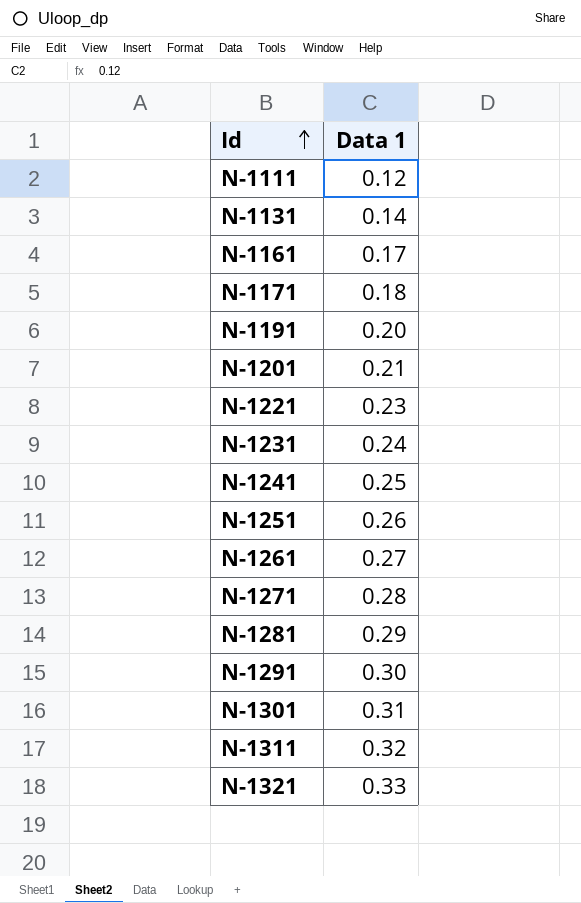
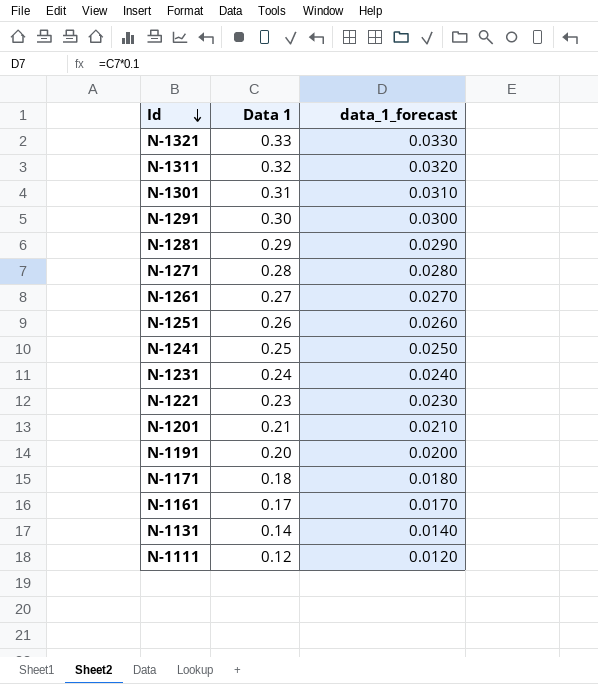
row order: Id ascending -> Id descending
column data_1_forecast | formula: none -> [Data 1] * 0.1

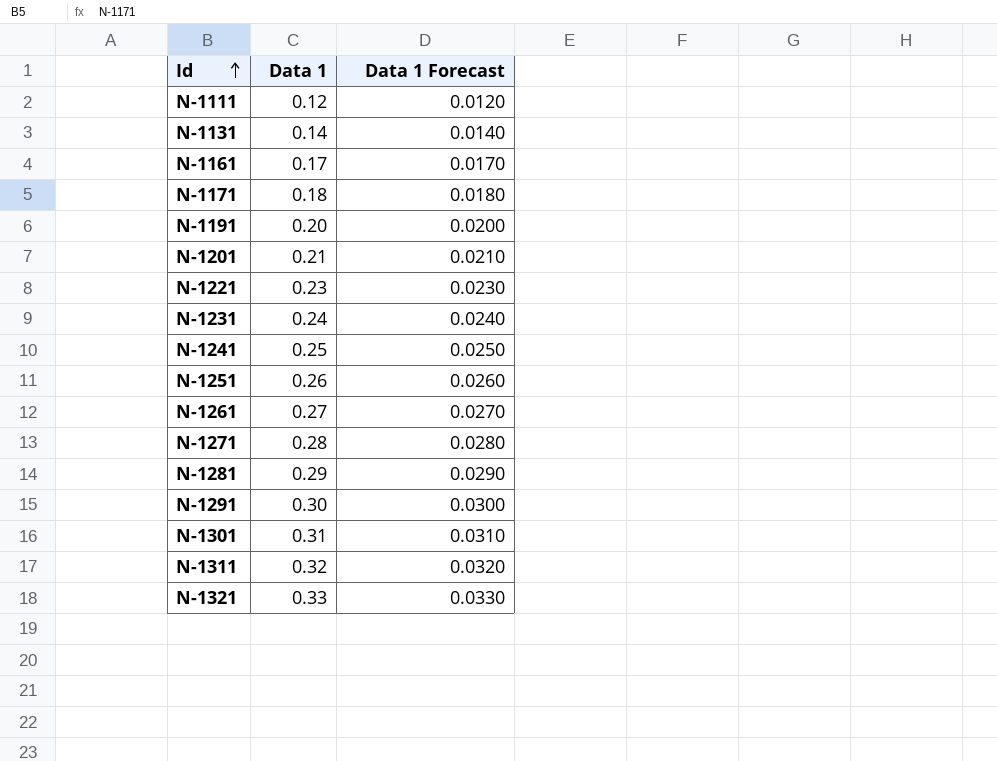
row order: Id descending -> Id ascending
column name: data_1_forecast -> Data 1 Forecast

